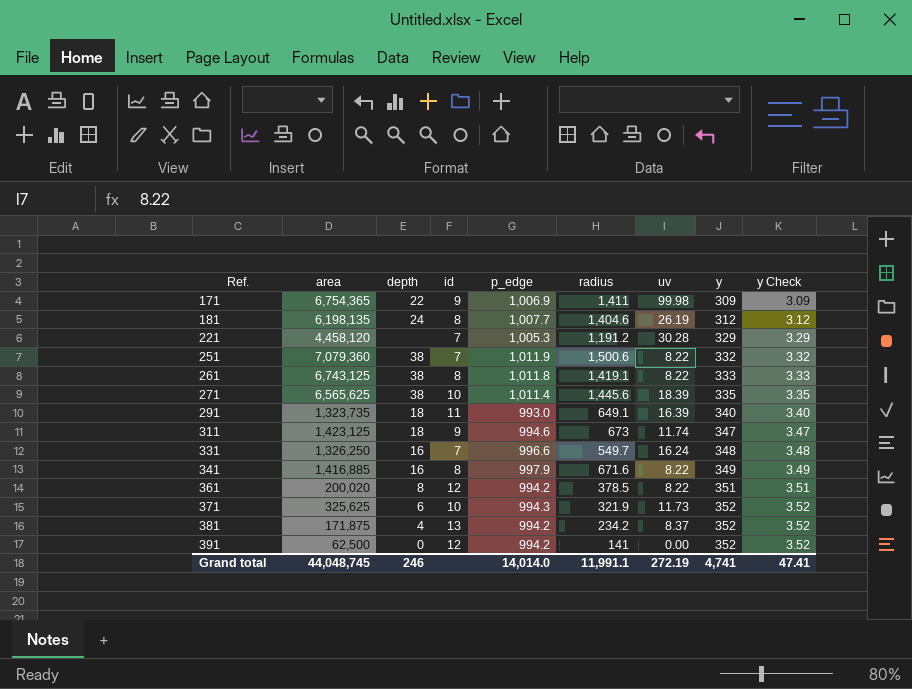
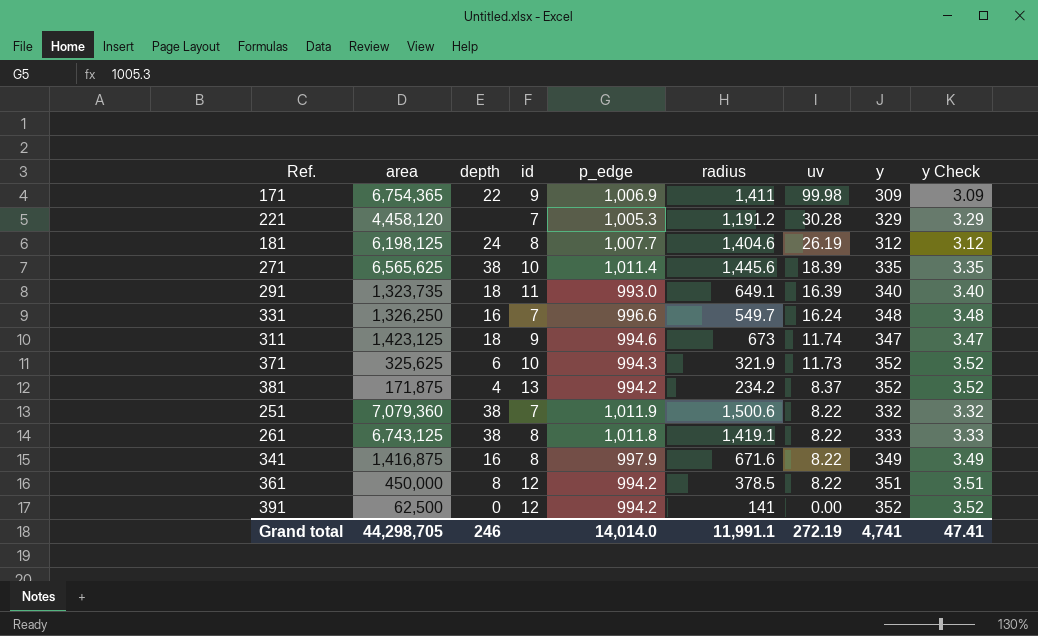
row order: Ref. ascending -> uv descending
181 | area: 6,198,135 -> 6,198,125
341 | area: 1,416,885 -> 1,416,875
361 | area: 200,020 -> 450,000
Grand total | area: 44,048,745 -> 44,298,705

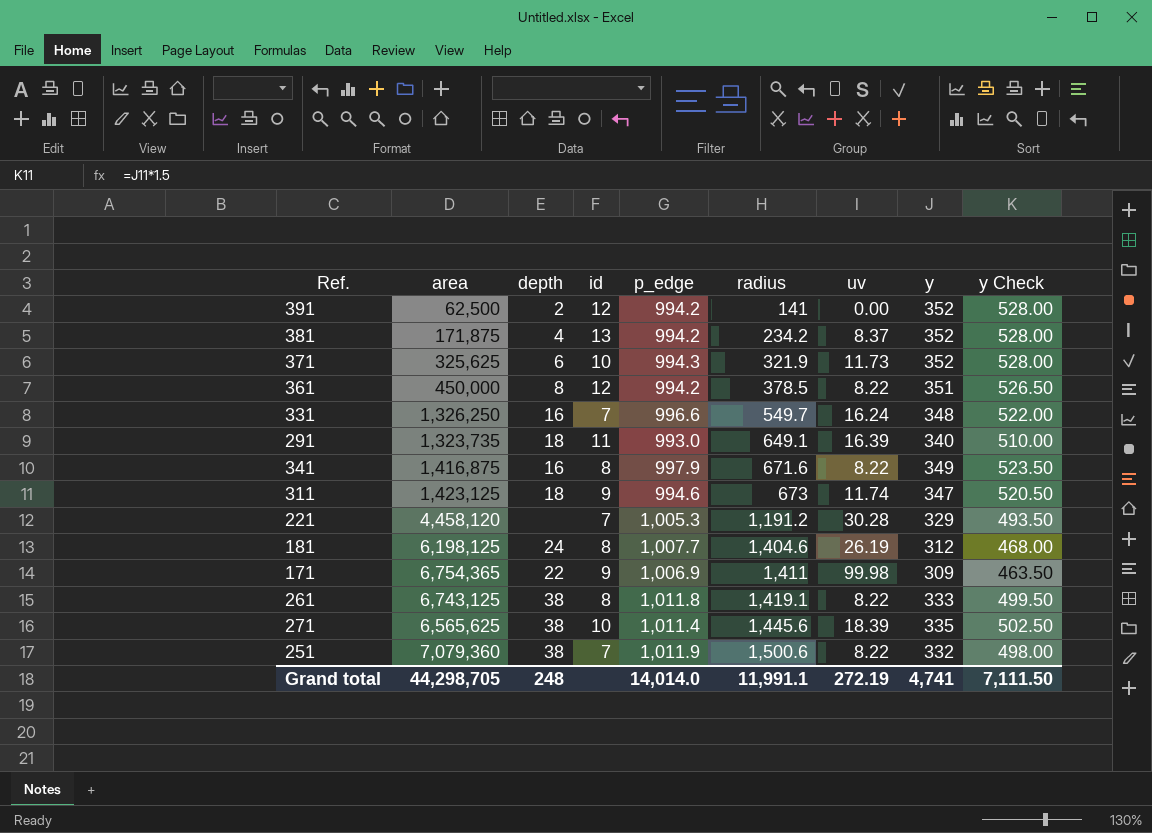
row order: uv descending -> radius ascending
column y Check | formula: [y] * 0.01 -> [y] * 1.5
391 | depth: 0 -> 2
Grand total | depth: 246 -> 248
Grand total | y Check: 47.41 -> 7,111.50

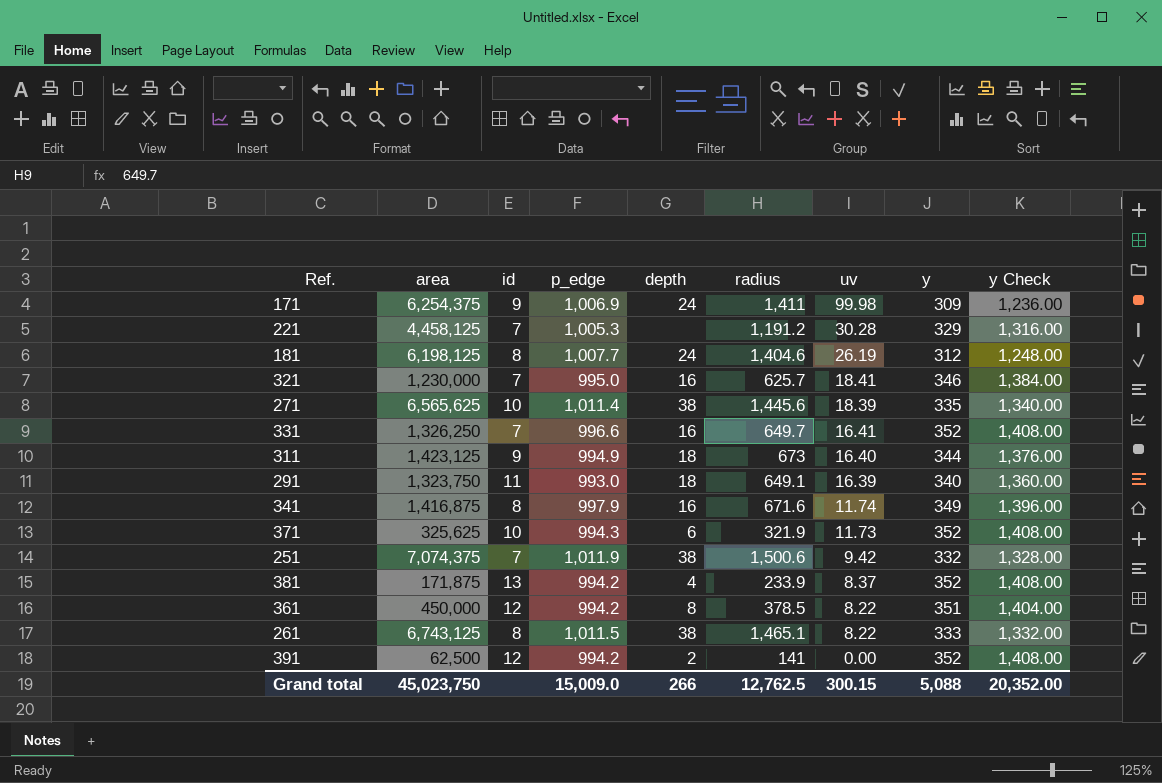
row order: radius ascending -> uv descending
column depth | position: 3 -> 5
column y Check | formula: [y] * 1.5 -> [y] * 4
171 | area: 6,754,365 -> 6,254,375
171 | depth: 22 -> 24
221 | area: 4,458,120 -> 4,458,125
row 321: none -> 1,230,000 | 7 | 995.0 | 16 | 625.7 | 18.41 | 346 | 1,384.00
331 | radius: 549.7 -> 649.7
331 | uv: 16.24 -> 16.41
331 | y: 348 -> 352
311 | p_edge: 994.6 -> 994.9
311 | uv: 11.74 -> 16.40
311 | y: 347 -> 344
291 | area: 1,323,735 -> 1,323,750
341 | uv: 8.22 -> 11.74
251 | area: 7,079,360 -> 7,074,375
251 | uv: 8.22 -> 9.42
381 | radius: 234.2 -> 233.9
261 | p_edge: 1,011.8 -> 1,011.5
261 | radius: 1,419.1 -> 1,465.1
Grand total | area: 44,298,705 -> 45,023,750
Grand total | p_edge: 14,014.0 -> 15,009.0
Grand total | depth: 248 -> 266
Grand total | radius: 11,991.1 -> 12,762.5
Grand total | uv: 272.19 -> 300.15
Grand total | y: 4,741 -> 5,088
Grand total | y Check: 7,111.50 -> 20,352.00

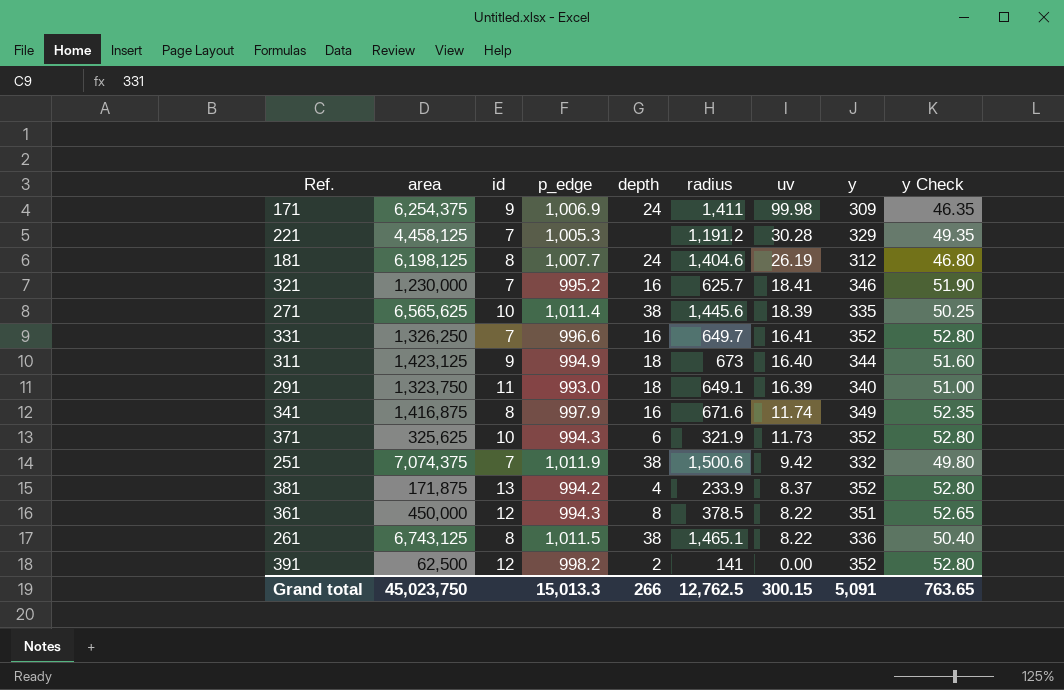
column y Check | formula: [y] * 4 -> [y] * 0.15
321 | p_edge: 995.0 -> 995.2
361 | p_edge: 994.2 -> 994.3
261 | y: 333 -> 336
391 | p_edge: 994.2 -> 998.2
Grand total | p_edge: 15,009.0 -> 15,013.3
Grand total | y: 5,088 -> 5,091
Grand total | y Check: 20,352.00 -> 763.65

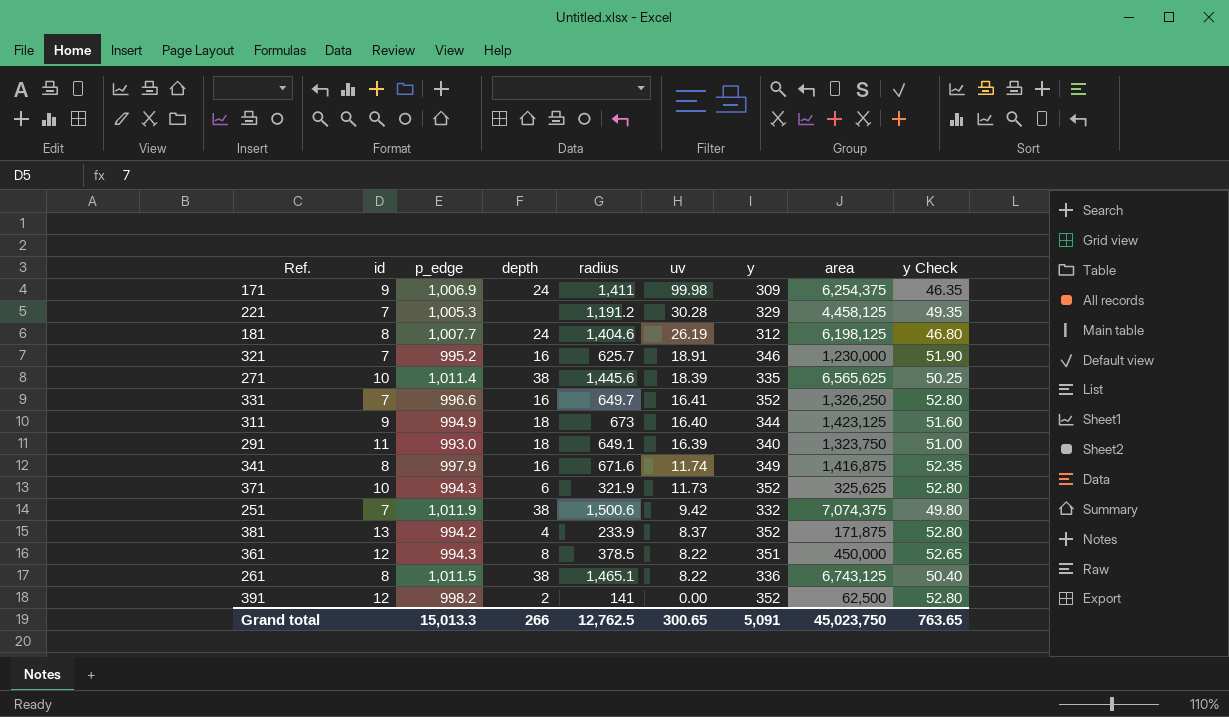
column area | position: 2 -> 8
321 | uv: 18.41 -> 18.91
Grand total | uv: 300.15 -> 300.65

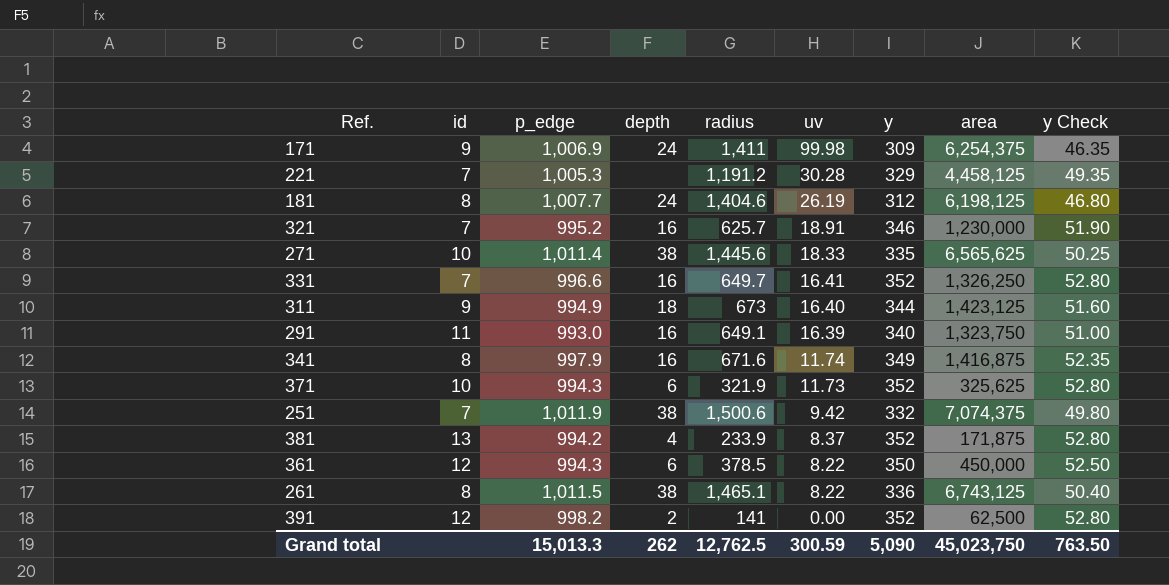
271 | uv: 18.39 -> 18.33
291 | depth: 18 -> 16
361 | depth: 8 -> 6
361 | y: 351 -> 350
361 | y Check: 52.65 -> 52.50
Grand total | depth: 266 -> 262
Grand total | uv: 300.65 -> 300.59
Grand total | y: 5,091 -> 5,090
Grand total | y Check: 763.65 -> 763.50

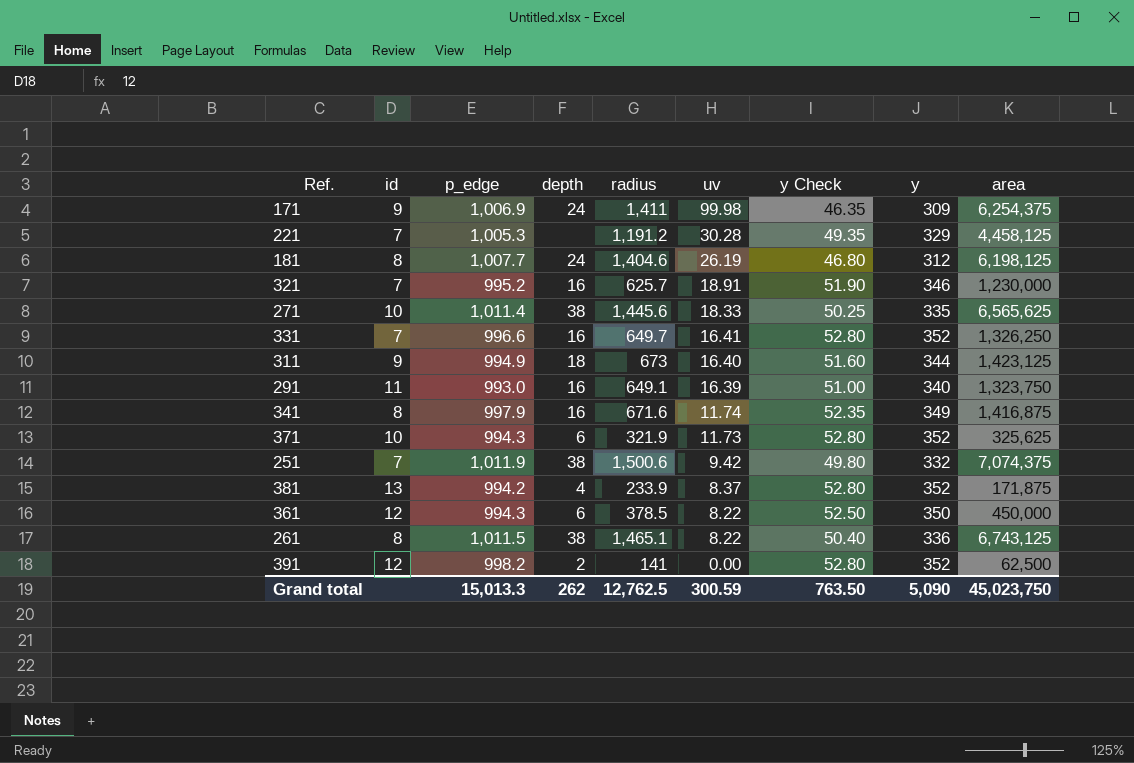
column y Check | position: 9 -> 7

